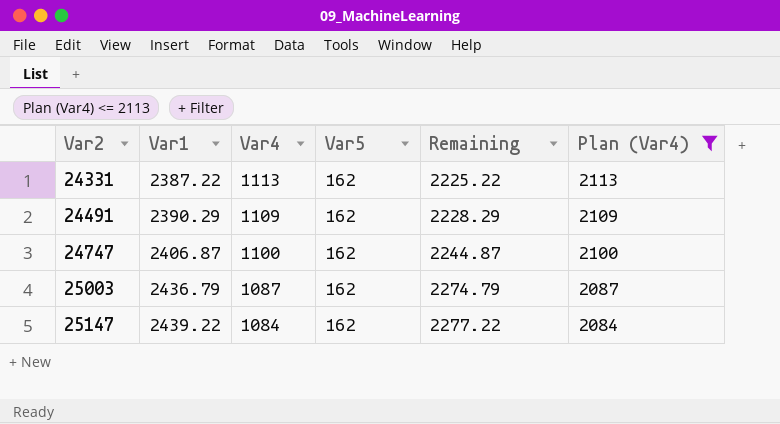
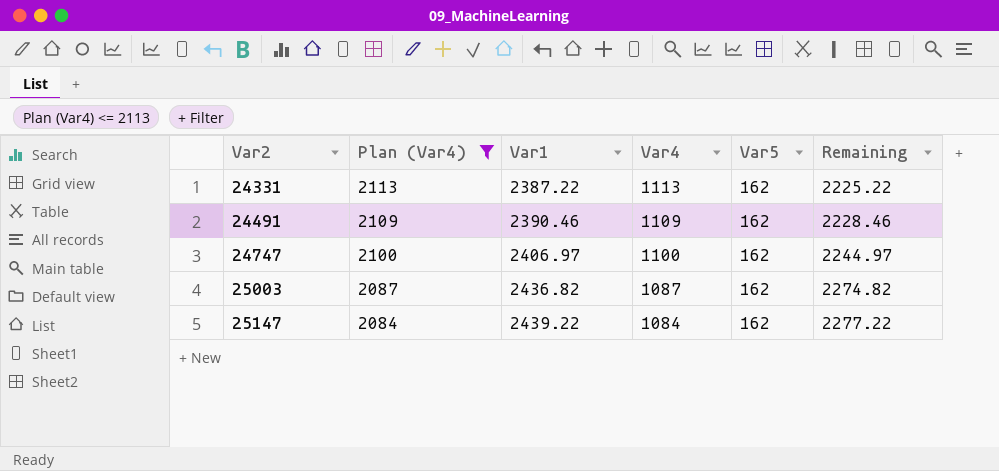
column Plan (Var4) | position: 6 -> 2
24491 | Var1: 2390.29 -> 2390.46
24491 | Remaining: 2228.29 -> 2228.46
24747 | Var1: 2406.87 -> 2406.97
24747 | Remaining: 2244.87 -> 2244.97
25003 | Var1: 2436.79 -> 2436.82
25003 | Remaining: 2274.79 -> 2274.82

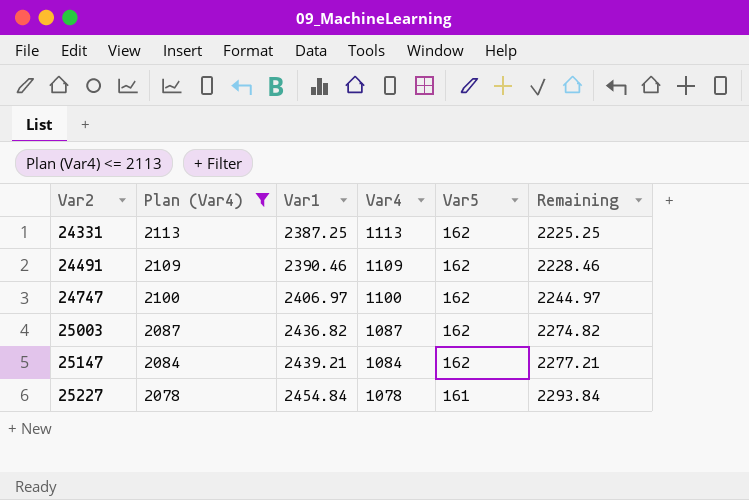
24331 | Var1: 2387.22 -> 2387.25
24331 | Remaining: 2225.22 -> 2225.25
25147 | Var1: 2439.22 -> 2439.21
25147 | Remaining: 2277.22 -> 2277.21
row 25227: none -> 2078 | 2454.84 | 1078 | 161 | 2293.84

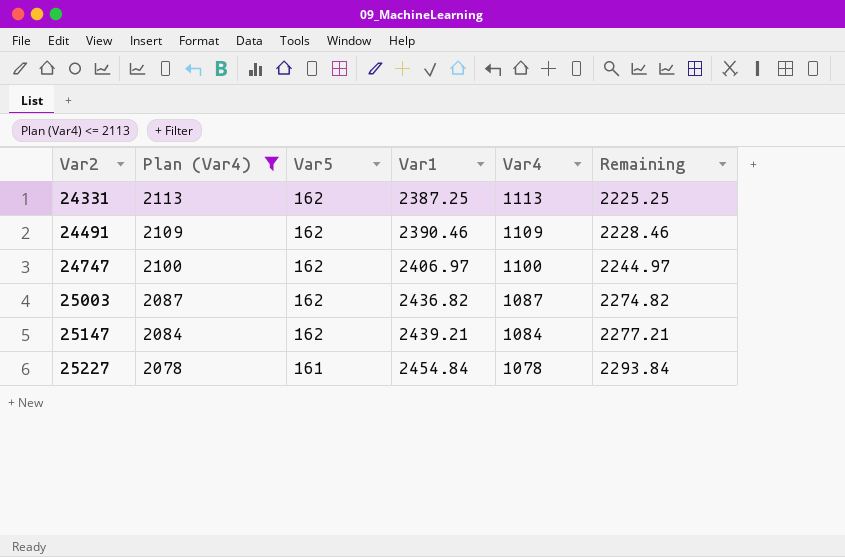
column Var5 | position: 5 -> 3

